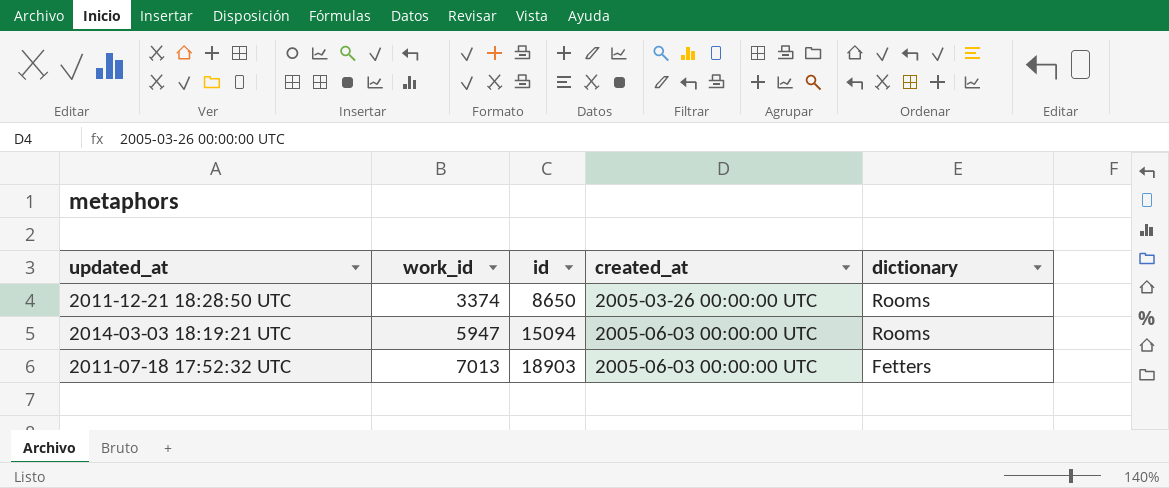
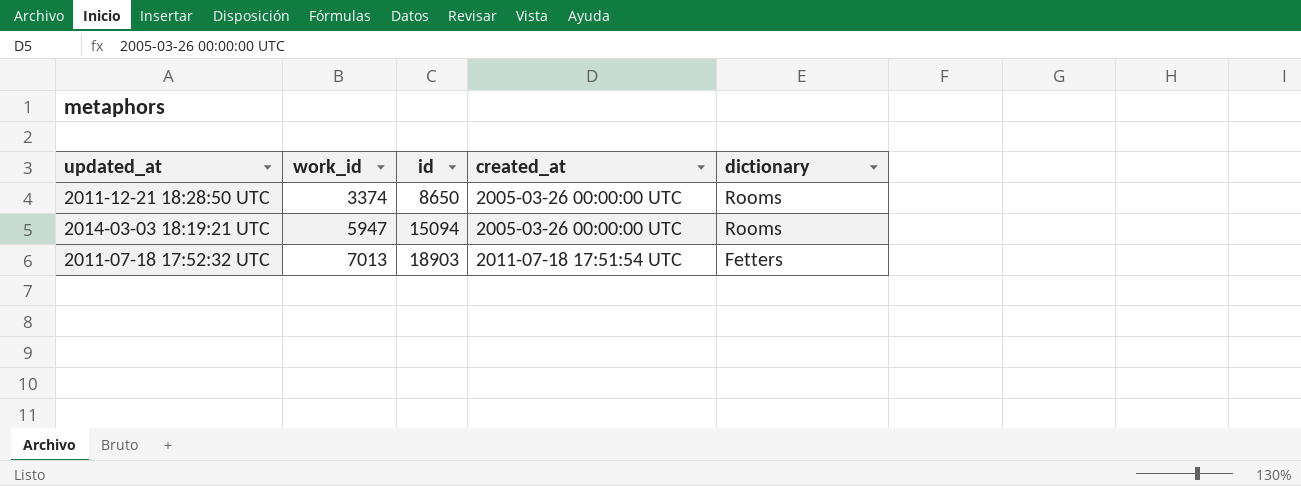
2014-03-03 18:19:21 UTC | created_at: 2005-06-03 00:00:00 UTC -> 2005-03-26 00:00:00 UTC
2011-07-18 17:52:32 UTC | created_at: 2005-06-03 00:00:00 UTC -> 2011-07-18 17:51:54 UTC

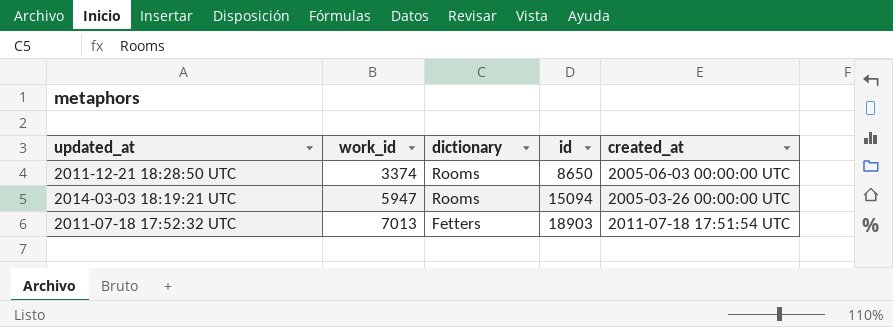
column dictionary | position: 5 -> 3
2011-12-21 18:28:50 UTC | created_at: 2005-03-26 00:00:00 UTC -> 2005-06-03 00:00:00 UTC

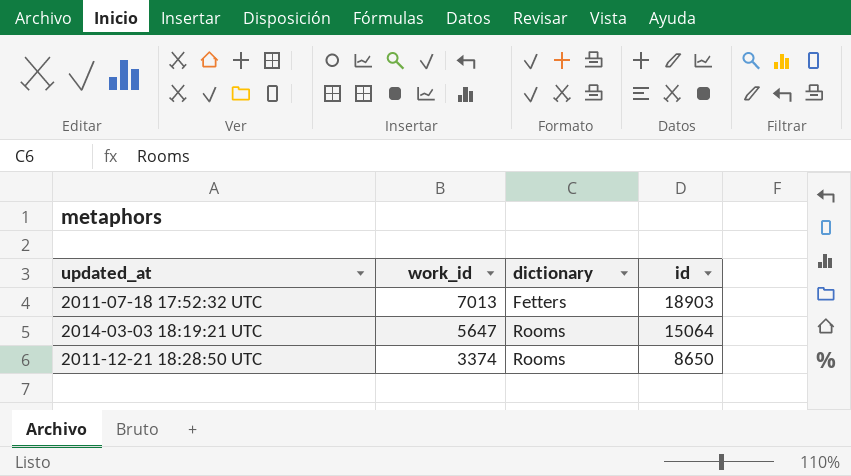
row order: work_id ascending -> work_id descending
column created_at | position: 5 -> none
2014-03-03 18:19:21 UTC | work_id: 5947 -> 5647
2014-03-03 18:19:21 UTC | id: 15094 -> 15064

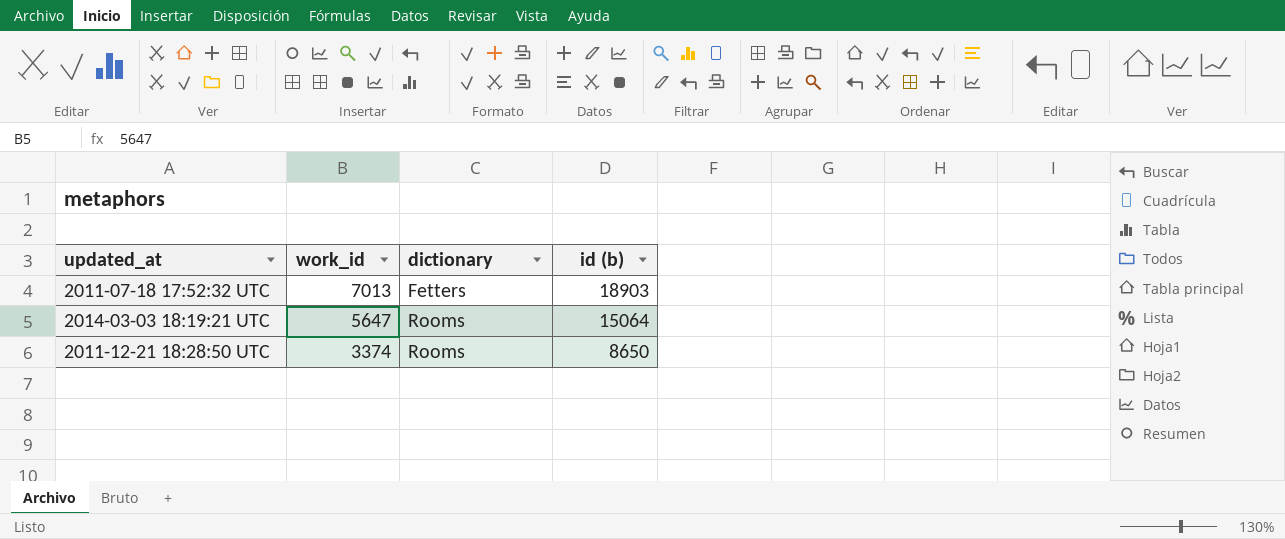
column name: id -> id (b)

